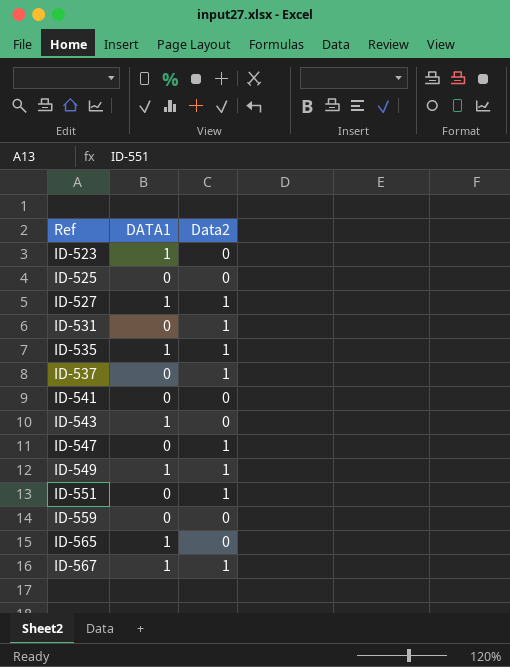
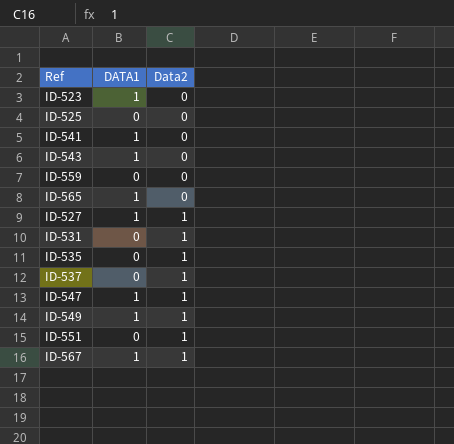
row order: Ref ascending -> Data2 ascending
ID-541 | DATA1: 0 -> 1
ID-535 | DATA1: 1 -> 0
ID-547 | DATA1: 0 -> 1

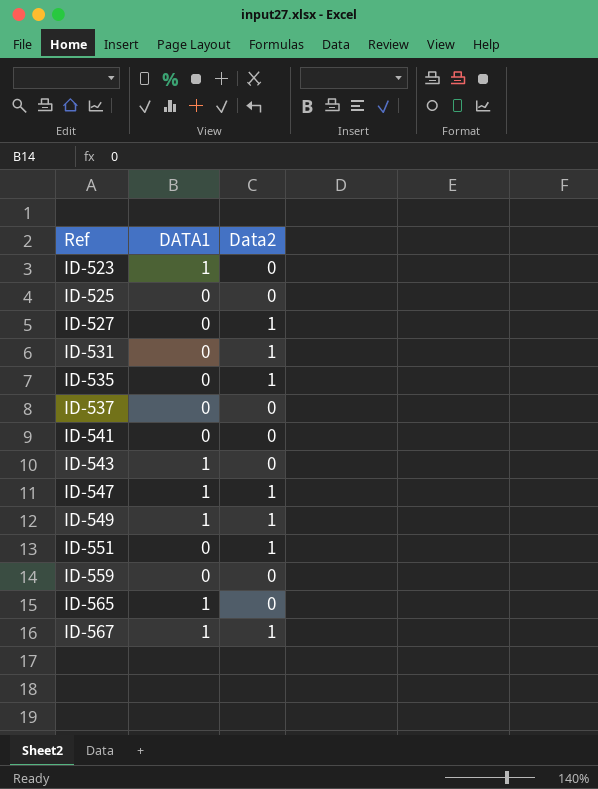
row order: Data2 ascending -> Ref ascending
ID-527 | DATA1: 1 -> 0
ID-537 | Data2: 1 -> 0
ID-541 | DATA1: 1 -> 0

